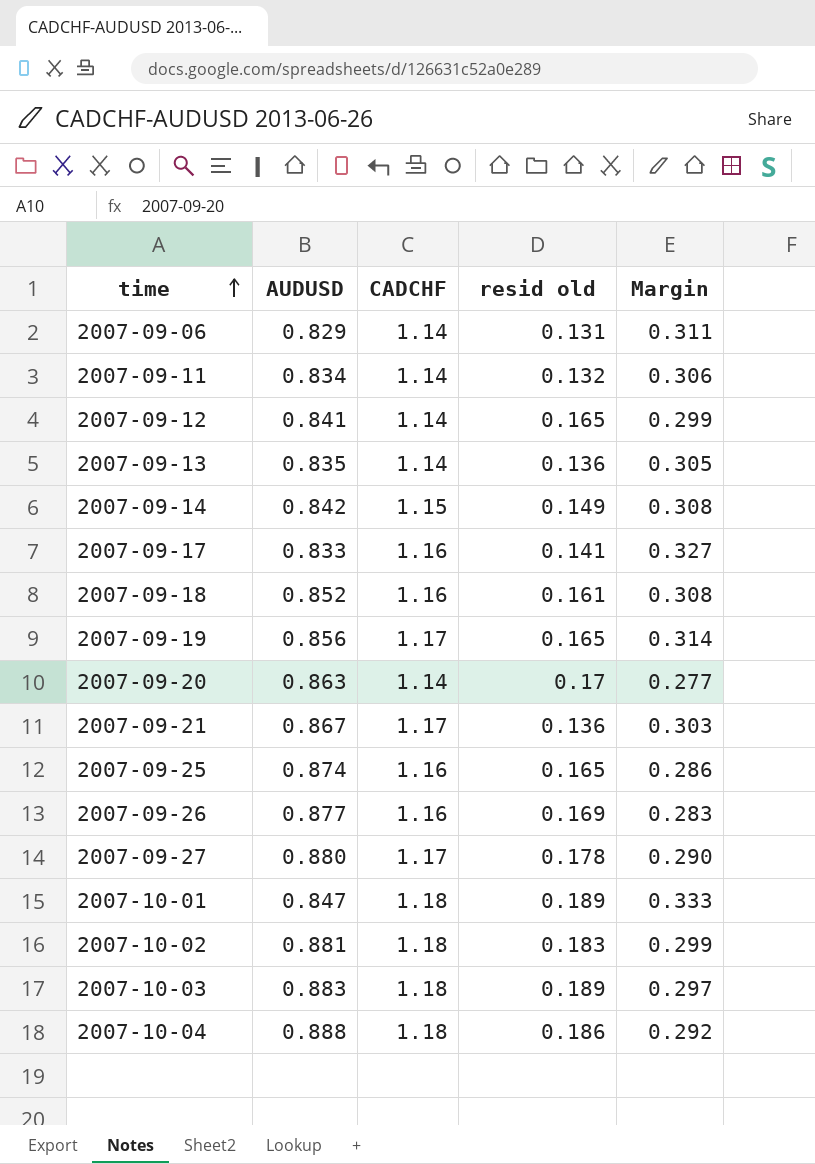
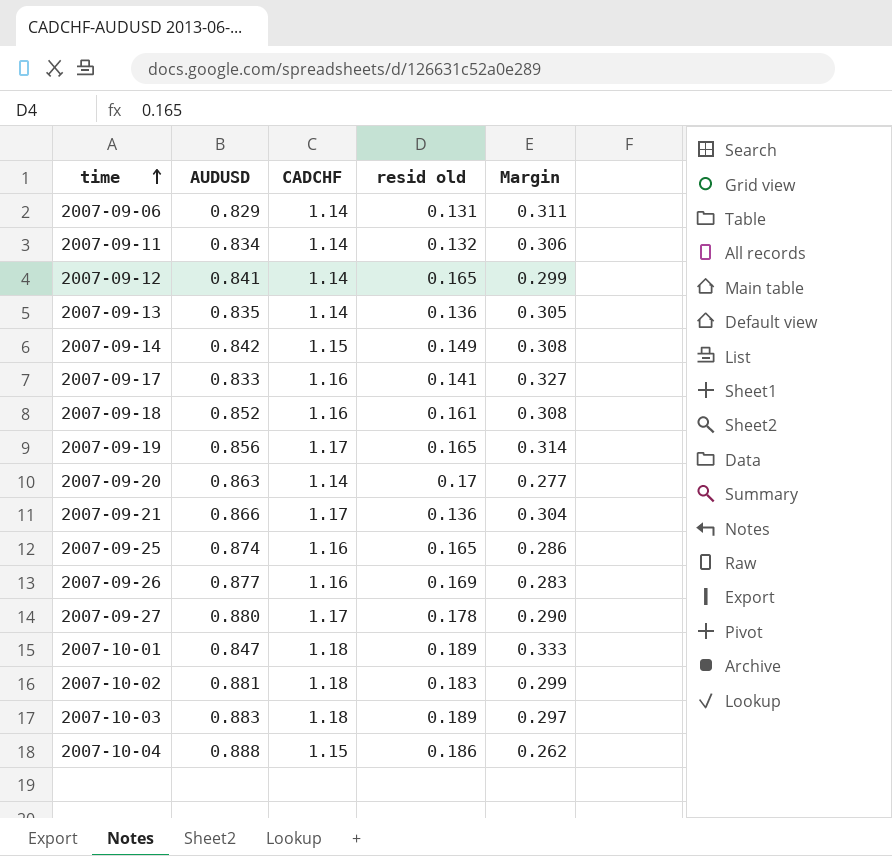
2007-09-21 | AUDUSD: 0.867 -> 0.866
2007-09-21 | Margin: 0.303 -> 0.304
2007-10-04 | CADCHF: 1.18 -> 1.15
2007-10-04 | Margin: 0.292 -> 0.262

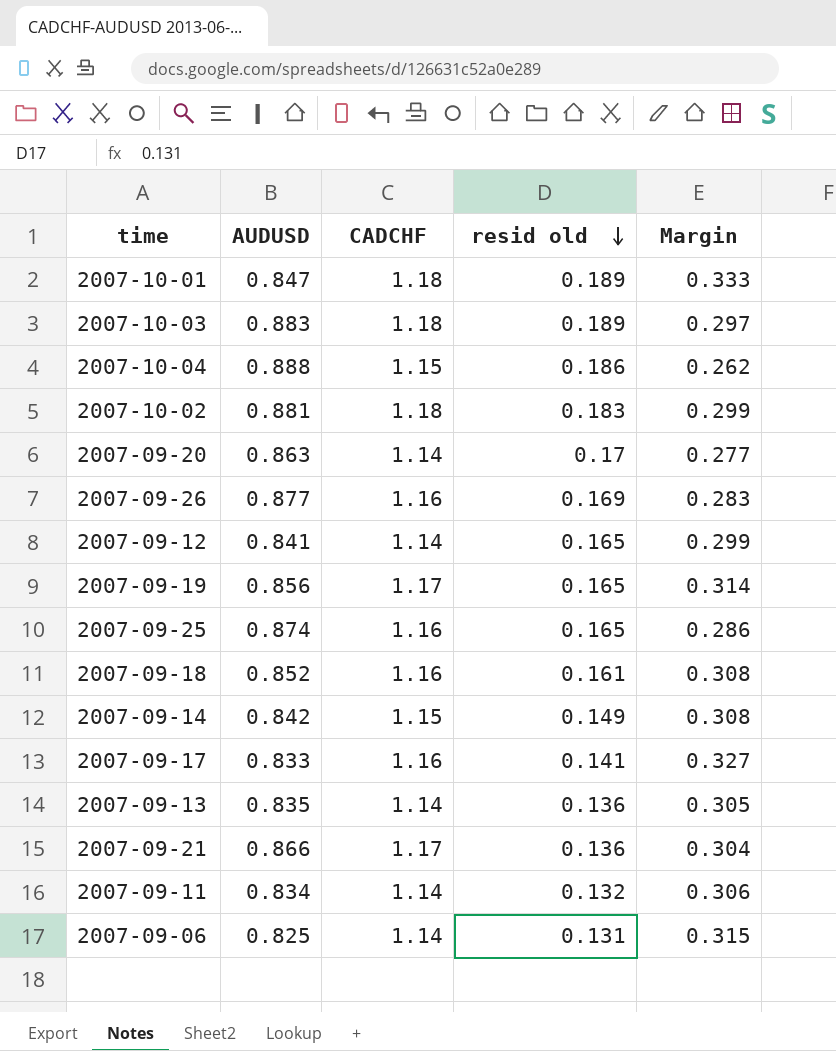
row order: time ascending -> resid old descending
row 2007-09-27: 0.880 | 1.17 | 0.178 | 0.290 -> none
2007-09-06 | AUDUSD: 0.829 -> 0.825
2007-09-06 | Margin: 0.311 -> 0.315

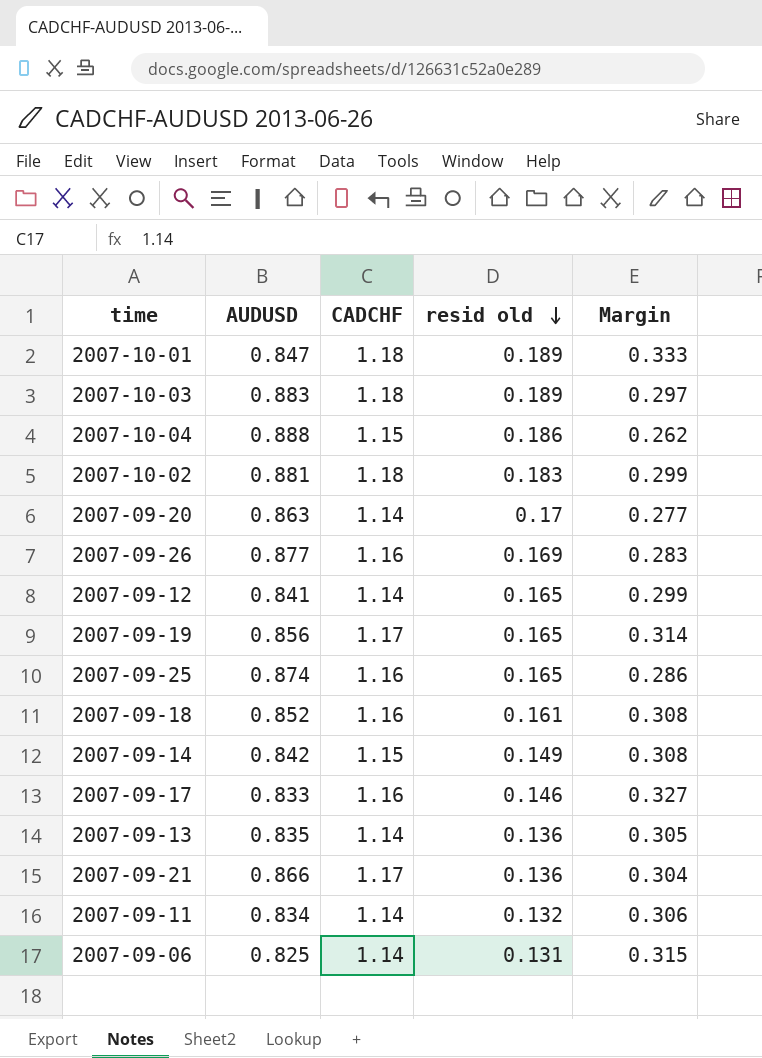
2007-09-17 | resid old: 0.141 -> 0.146

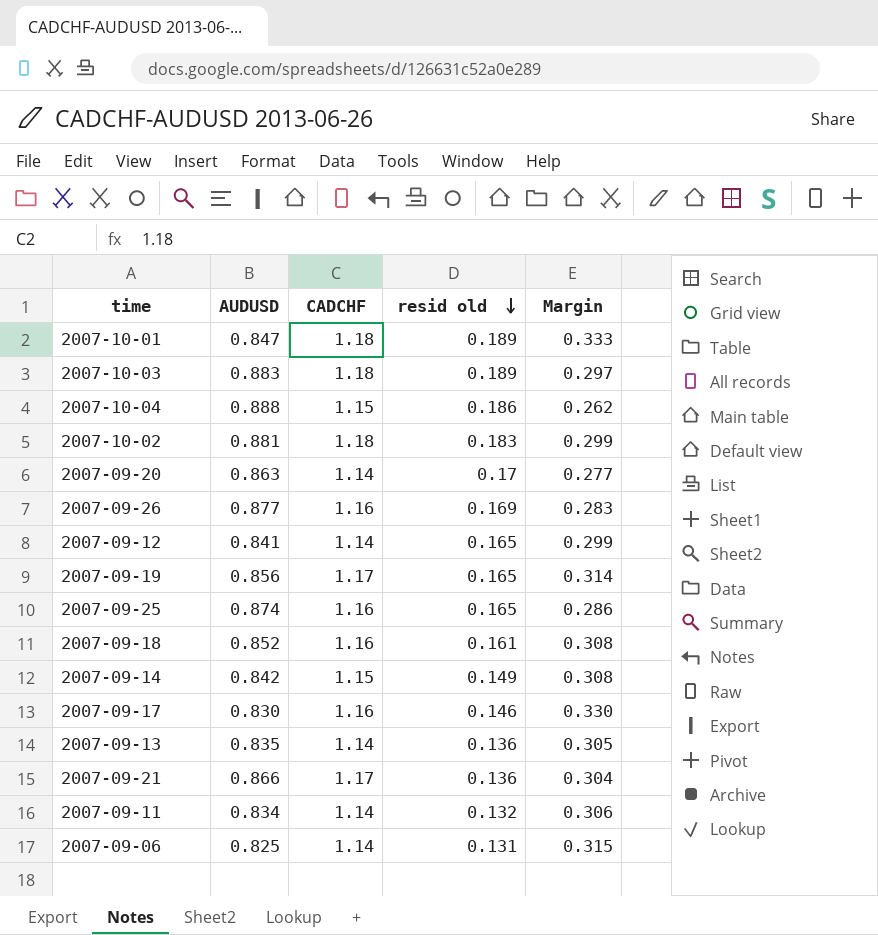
2007-09-17 | AUDUSD: 0.833 -> 0.830
2007-09-17 | Margin: 0.327 -> 0.330

